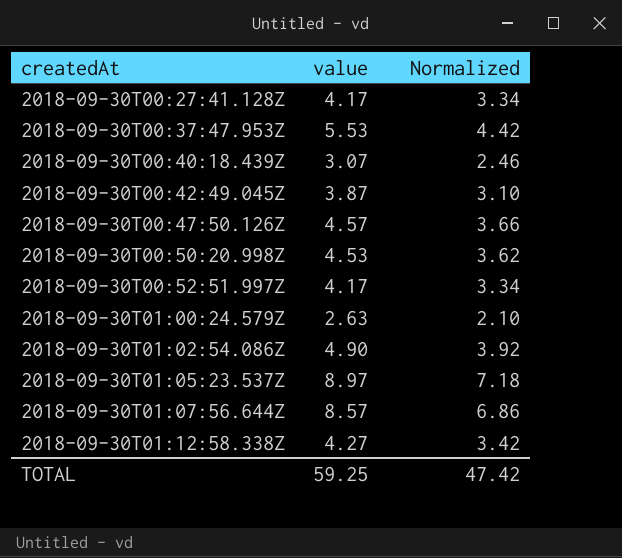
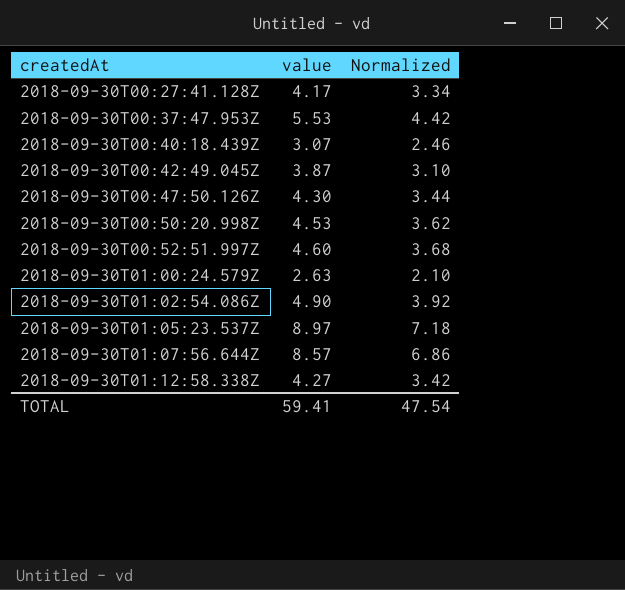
2018-09-30T00:47:50.126Z | value: 4.57 -> 4.30
2018-09-30T00:47:50.126Z | Normalized: 3.66 -> 3.44
2018-09-30T00:52:51.997Z | value: 4.17 -> 4.60
2018-09-30T00:52:51.997Z | Normalized: 3.34 -> 3.68
TOTAL | value: 59.25 -> 59.41
TOTAL | Normalized: 47.42 -> 47.54

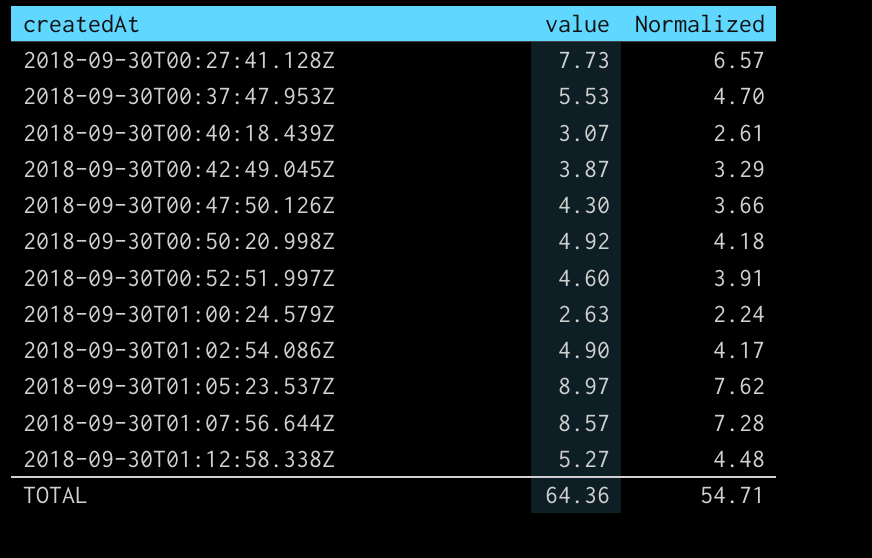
column Normalized | formula: [value] * 0.8 -> [value] * 0.85
2018-09-30T00:27:41.128Z | value: 4.17 -> 7.73
2018-09-30T00:50:20.998Z | value: 4.53 -> 4.92
2018-09-30T01:12:58.338Z | value: 4.27 -> 5.27
TOTAL | value: 59.41 -> 64.36
TOTAL | Normalized: 47.54 -> 54.71

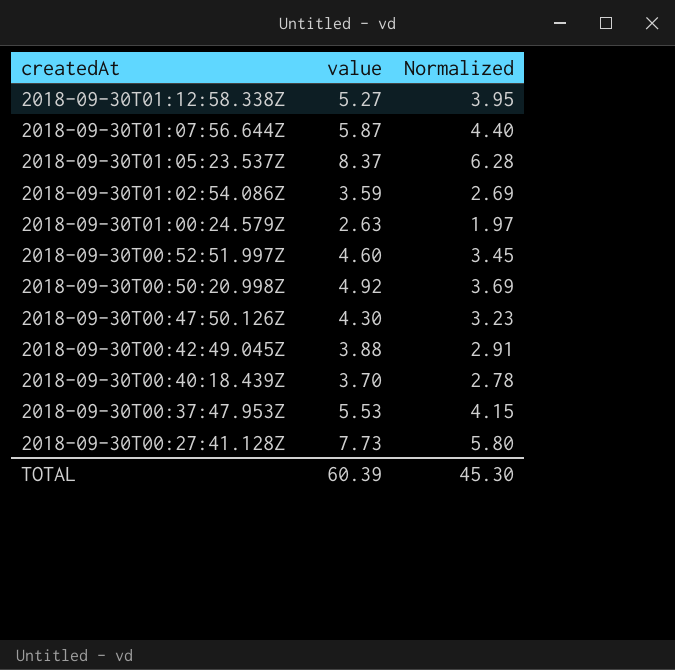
row order: createdAt ascending -> createdAt descending
column Normalized | formula: [value] * 0.85 -> [value] * 0.75
2018-09-30T01:07:56.644Z | value: 8.57 -> 5.87
2018-09-30T01:05:23.537Z | value: 8.97 -> 8.37
2018-09-30T01:02:54.086Z | value: 4.90 -> 3.59
2018-09-30T00:42:49.045Z | value: 3.87 -> 3.88
2018-09-30T00:40:18.439Z | value: 3.07 -> 3.70
TOTAL | value: 64.36 -> 60.39
TOTAL | Normalized: 54.71 -> 45.30

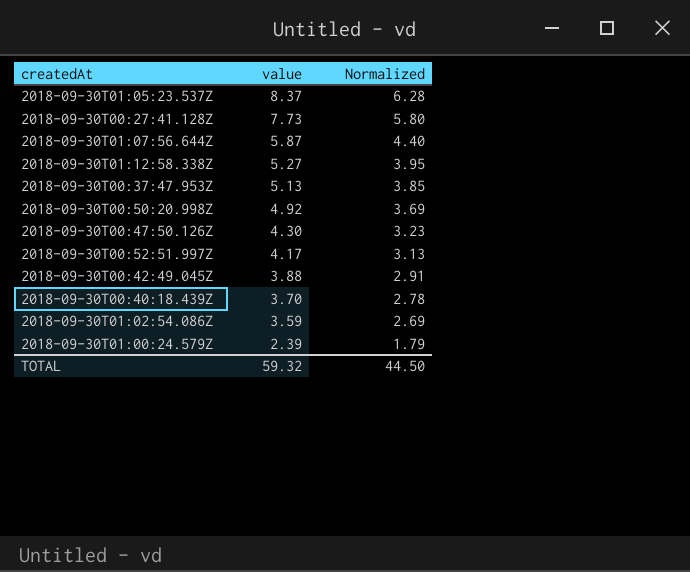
row order: createdAt descending -> value descending
2018-09-30T00:37:47.953Z | value: 5.53 -> 5.13
2018-09-30T00:37:47.953Z | Normalized: 4.15 -> 3.85
2018-09-30T00:52:51.997Z | value: 4.60 -> 4.17
2018-09-30T00:52:51.997Z | Normalized: 3.45 -> 3.13
2018-09-30T01:00:24.579Z | value: 2.63 -> 2.39
2018-09-30T01:00:24.579Z | Normalized: 1.97 -> 1.79
TOTAL | value: 60.39 -> 59.32
TOTAL | Normalized: 45.30 -> 44.50

